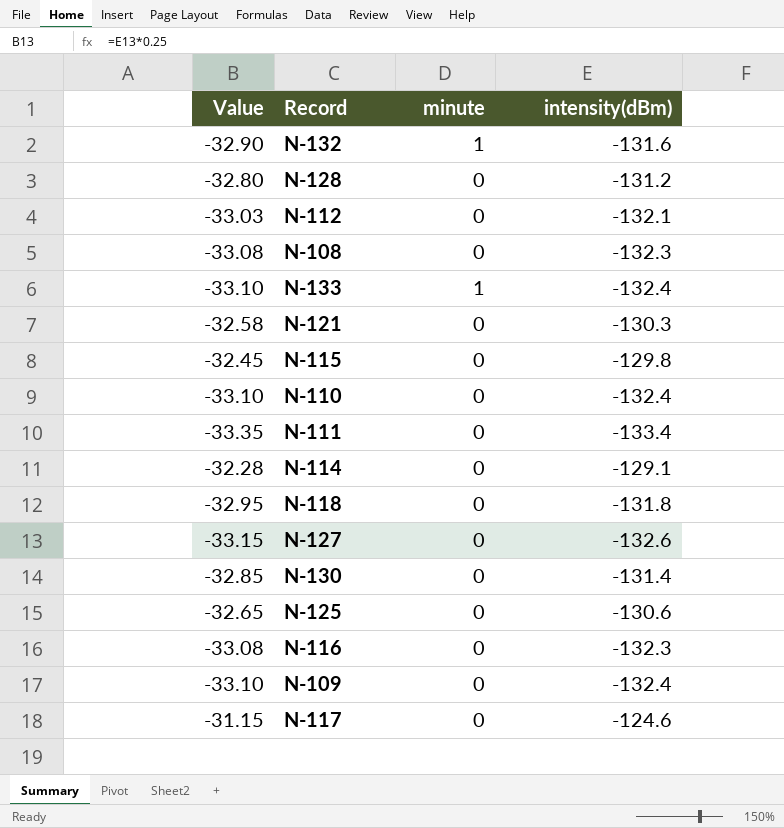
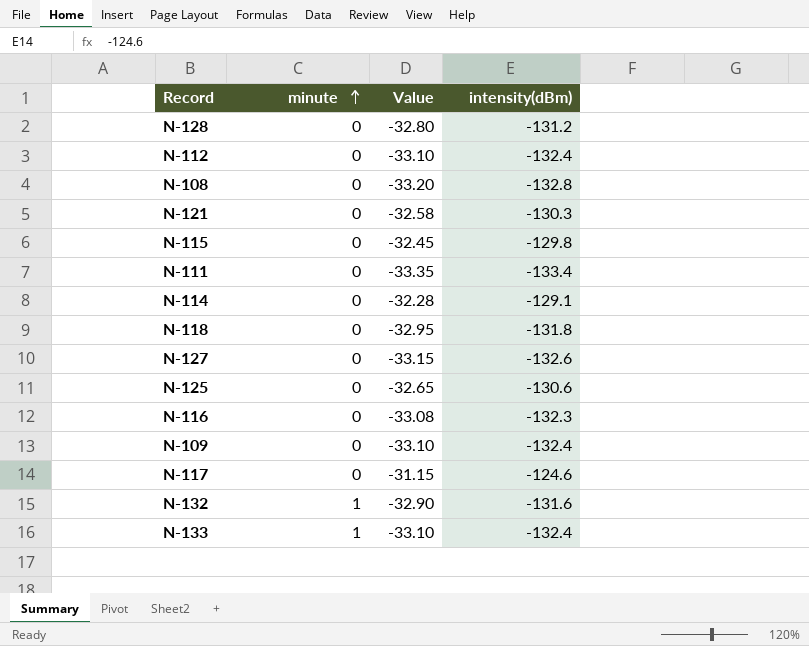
row order: none -> minute ascending
column Value | position: 1 -> 3
row N-110: -33.10 | 0 | -132.4 -> none
row N-130: -32.85 | 0 | -131.4 -> none
N-112 | Value: -33.03 -> -33.10
N-112 | intensity(dBm): -132.1 -> -132.4
N-108 | Value: -33.08 -> -33.20
N-108 | intensity(dBm): -132.3 -> -132.8

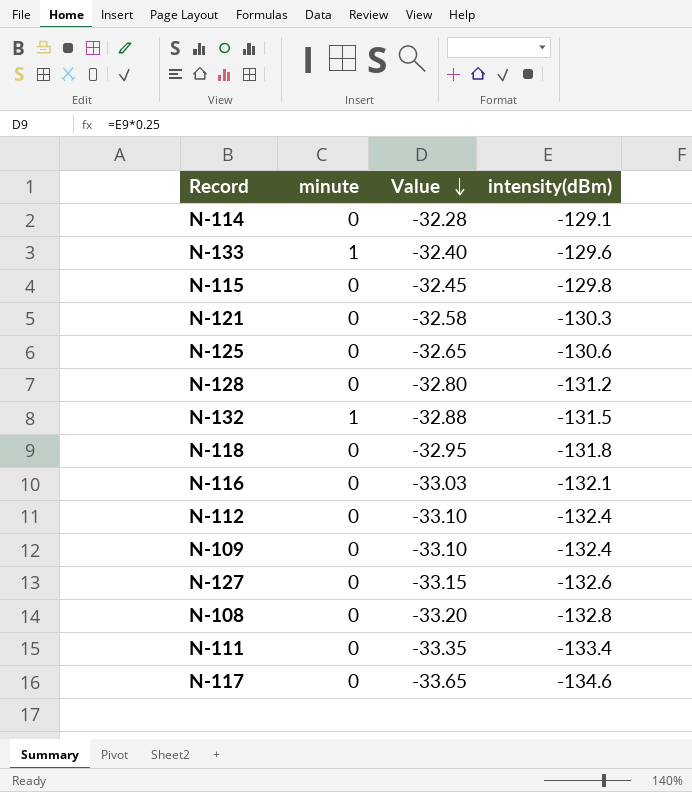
row order: minute ascending -> Value descending
N-133 | Value: -33.10 -> -32.40
N-133 | intensity(dBm): -132.4 -> -129.6
N-132 | Value: -32.90 -> -32.88
N-132 | intensity(dBm): -131.6 -> -131.5
N-116 | Value: -33.08 -> -33.03
N-116 | intensity(dBm): -132.3 -> -132.1
N-117 | Value: -31.15 -> -33.65
N-117 | intensity(dBm): -124.6 -> -134.6

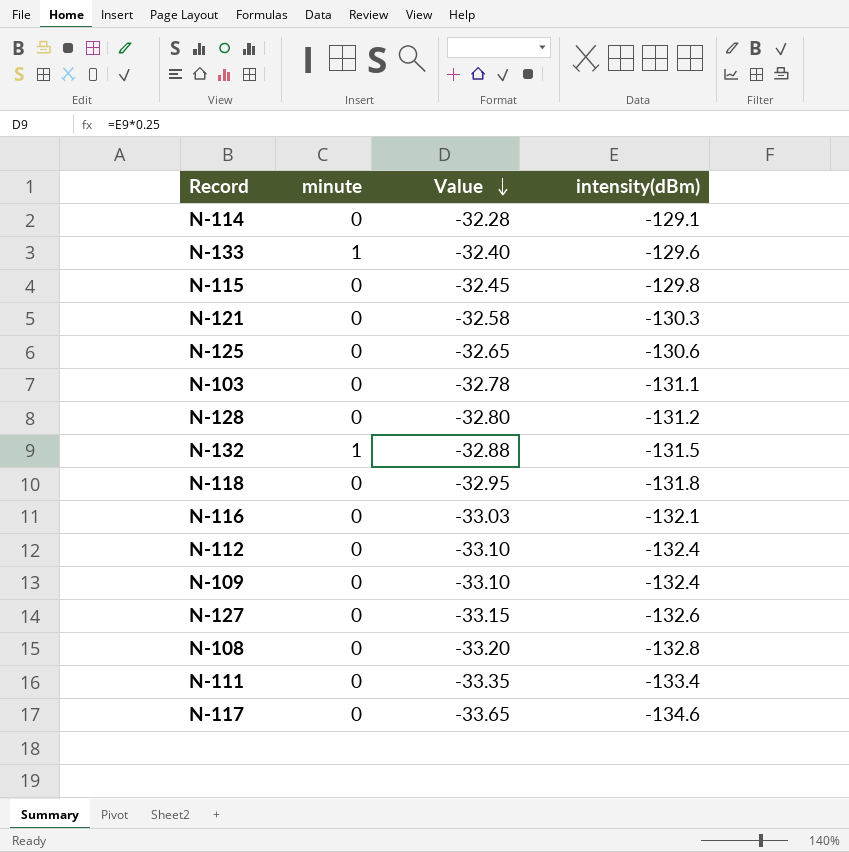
row N-103: none -> 0 | -32.78 | -131.1

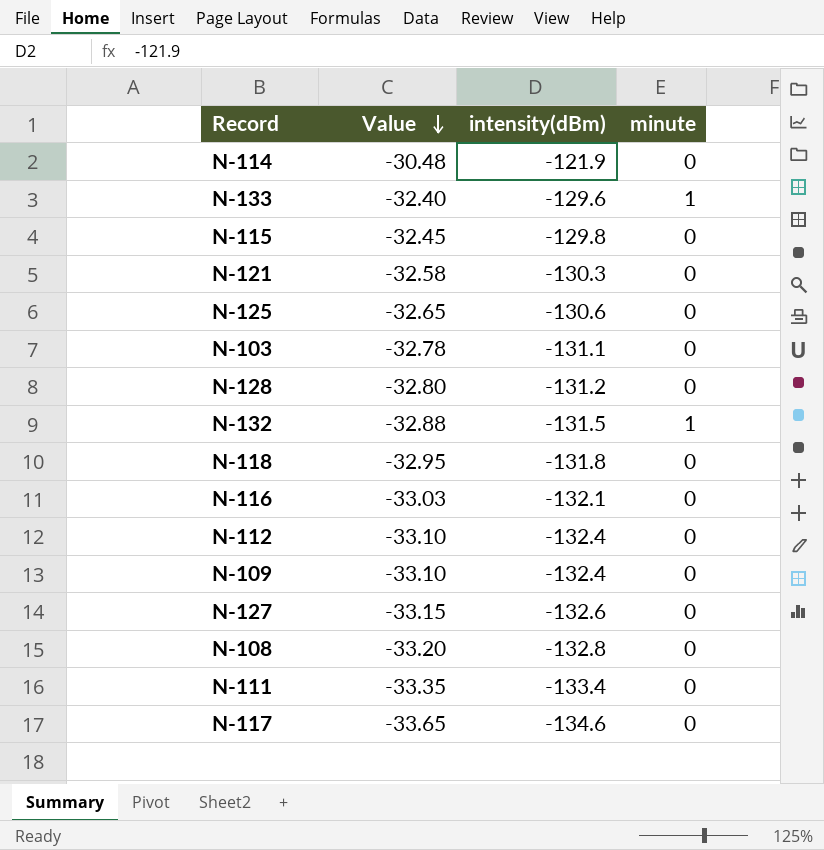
column minute | position: 2 -> 4
N-114 | Value: -32.28 -> -30.48
N-114 | intensity(dBm): -129.1 -> -121.9

